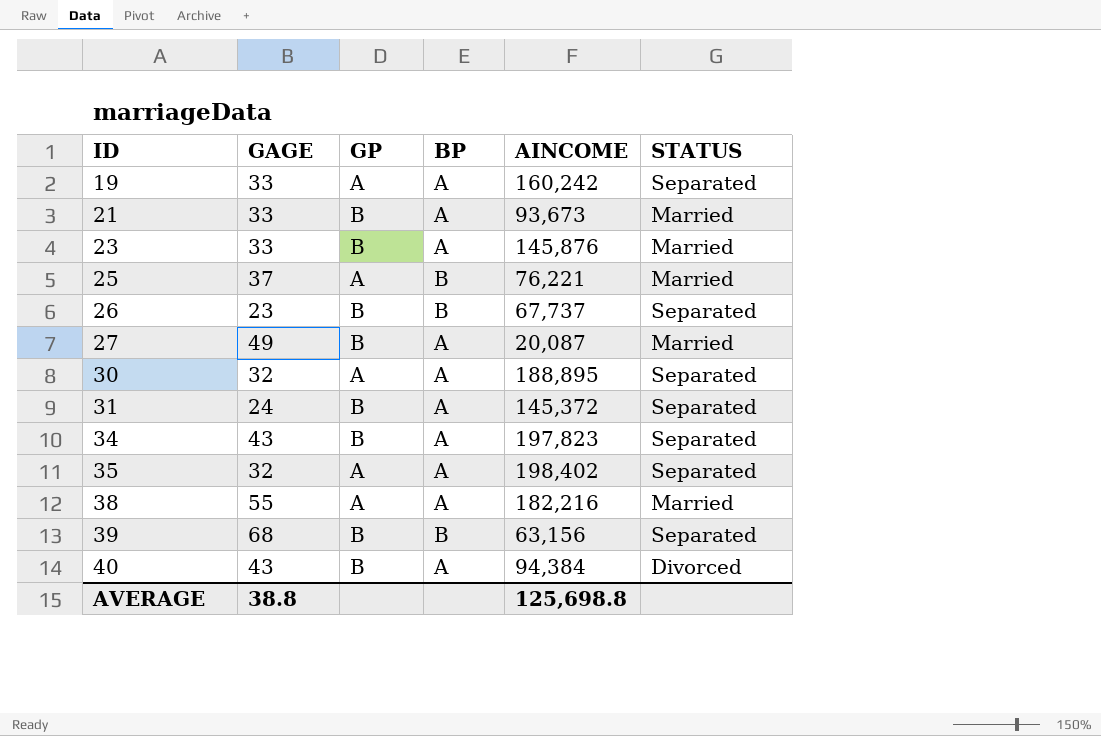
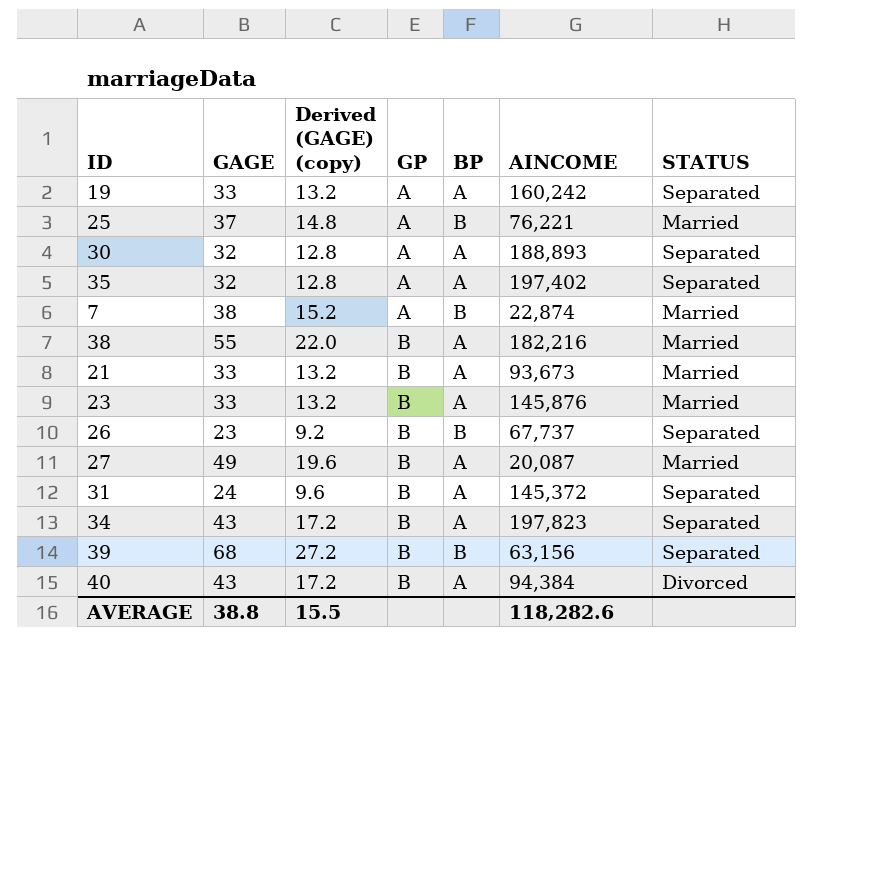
row order: ID ascending -> GP ascending
column Derived (GAGE) (copy) | formula: none -> [GAGE] * 0.4
30 | AINCOME: 188,895 -> 188,893
35 | AINCOME: 198,402 -> 197,402
row 7: none -> 38 | 15.2 | A | B | 22,874 | Married
38 | GP: A -> B
AVERAGE | AINCOME: 125,698.8 -> 118,282.6

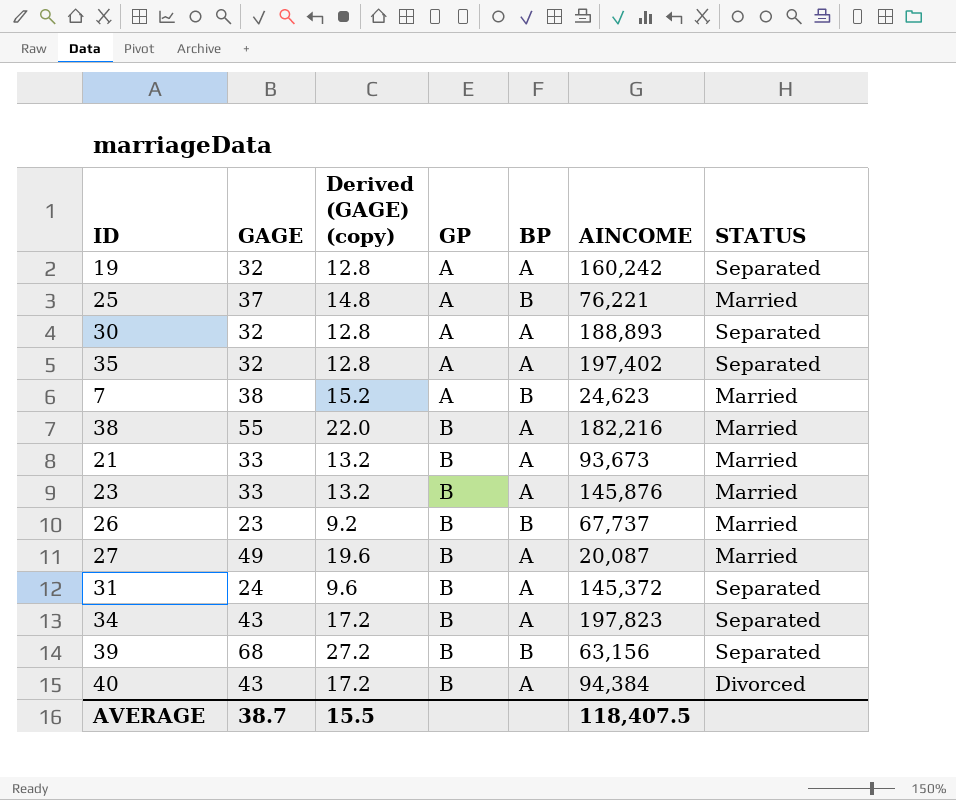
19 | GAGE: 33 -> 32
19 | Derived (GAGE) (copy): 13.2 -> 12.8
7 | AINCOME: 22,874 -> 24,623
26 | STATUS: Separated -> Married
AVERAGE | GAGE: 38.8 -> 38.7
AVERAGE | AINCOME: 118,282.6 -> 118,407.5

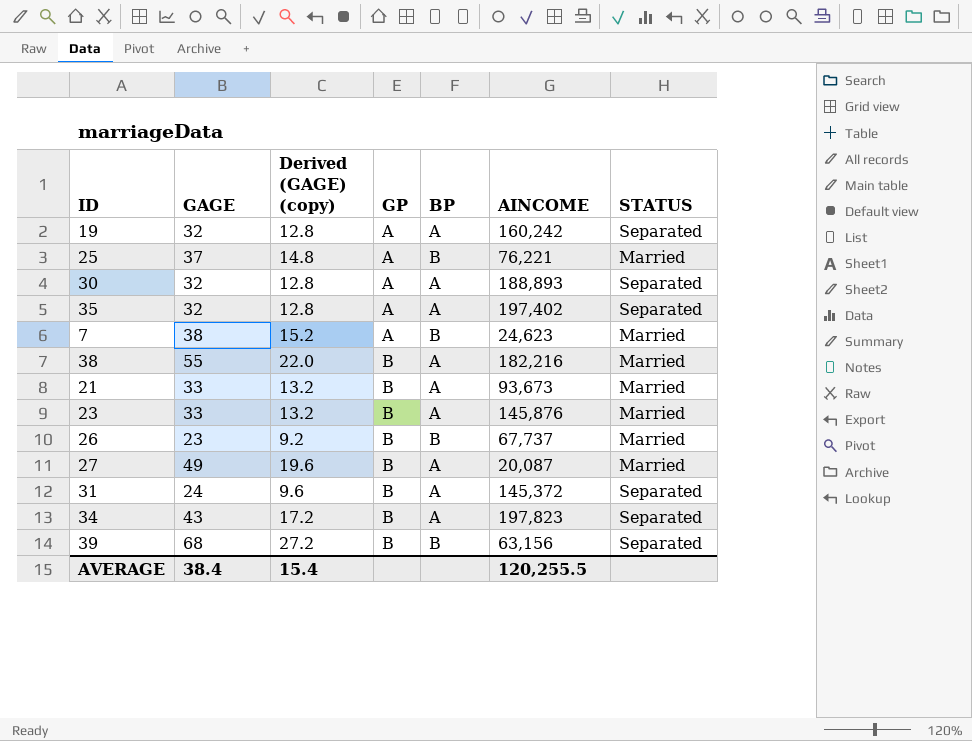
row 40: 43 | 17.2 | B | A | 94,384 | Divorced -> none
AVERAGE | GAGE: 38.7 -> 38.4
AVERAGE | Derived (GAGE) (copy): 15.5 -> 15.4
AVERAGE | AINCOME: 118,407.5 -> 120,255.5

